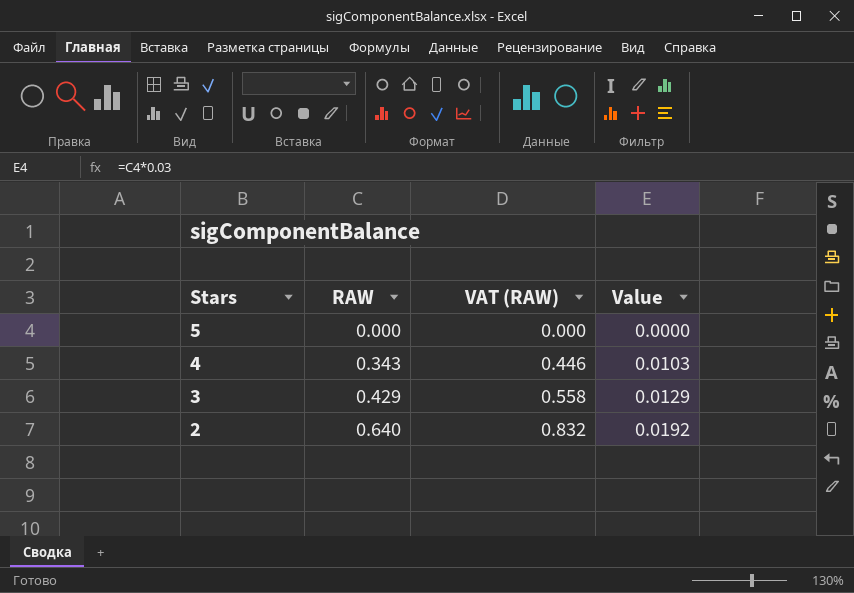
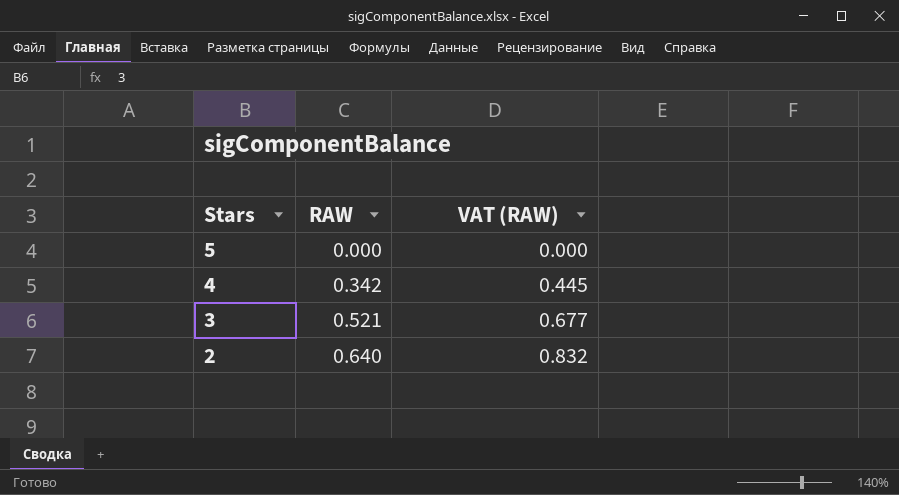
column Value | formula: [RAW] * 0.03 -> none
4 | RAW: 0.343 -> 0.342
4 | VAT (RAW): 0.446 -> 0.445
3 | RAW: 0.429 -> 0.521
3 | VAT (RAW): 0.558 -> 0.677

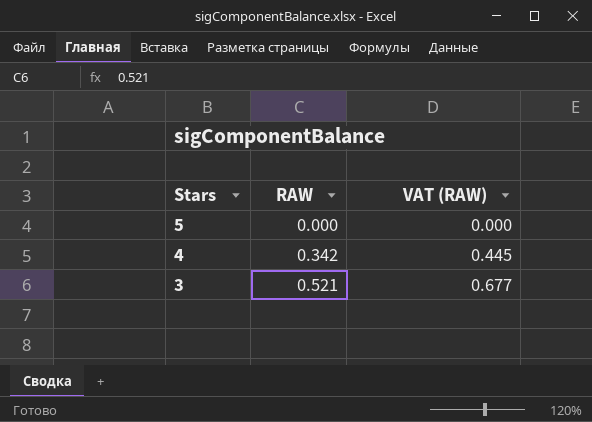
row 2: 0.640 | 0.832 -> none

